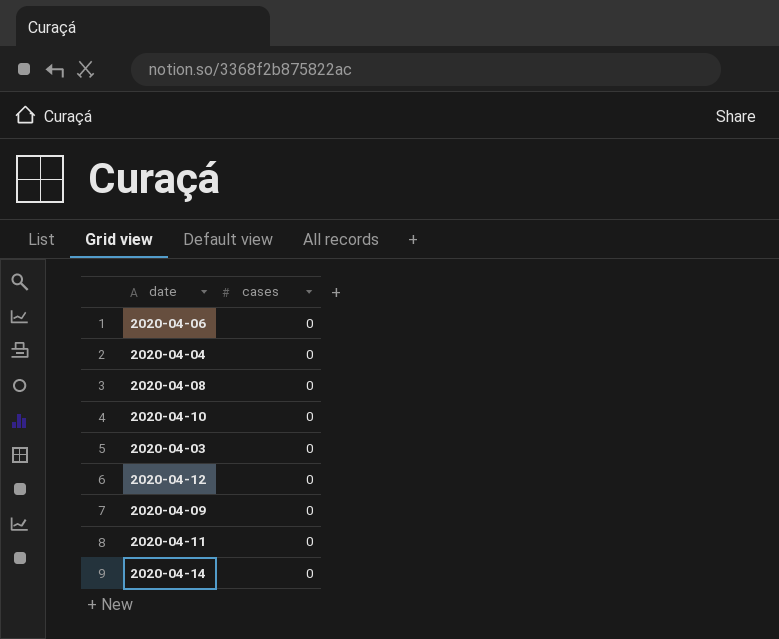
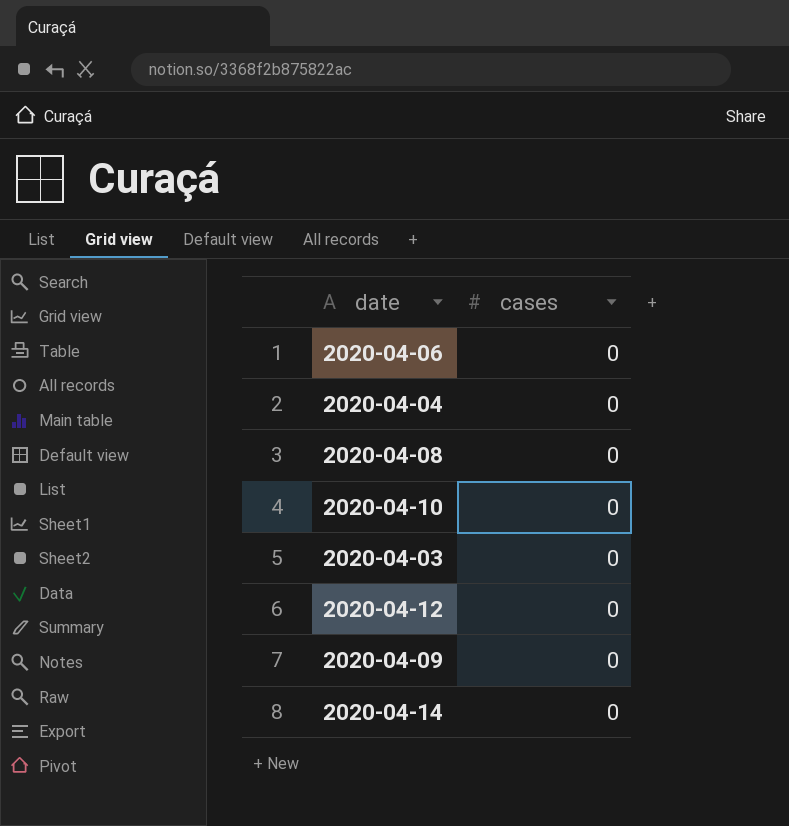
row 2020-04-11: 0 -> none

